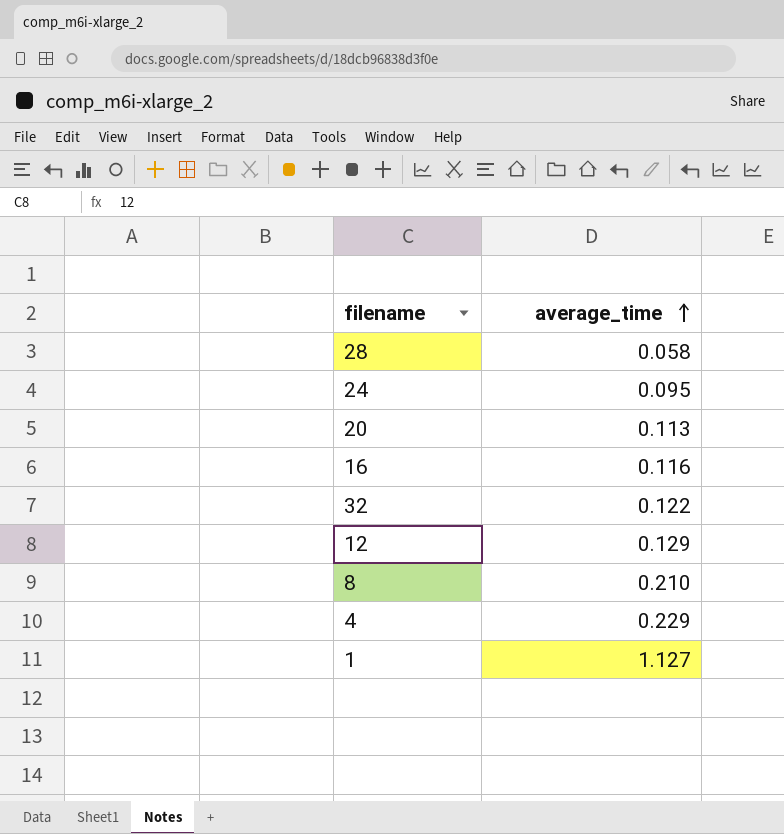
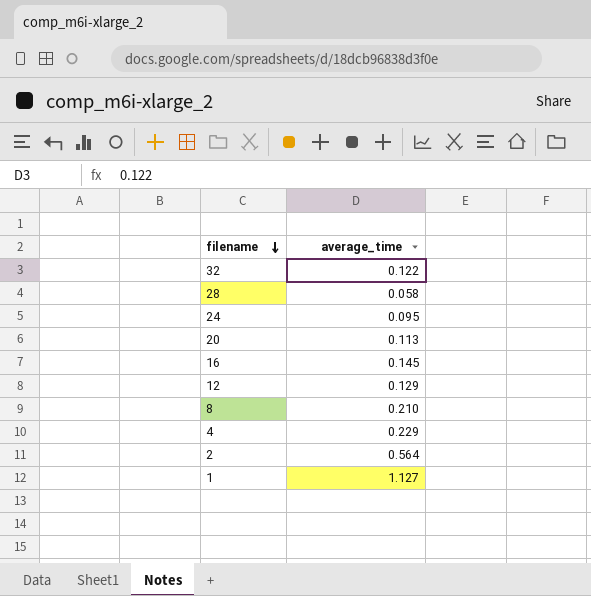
row order: average_time ascending -> filename descending
16 | average_time: 0.116 -> 0.145
row 2: none -> 0.564

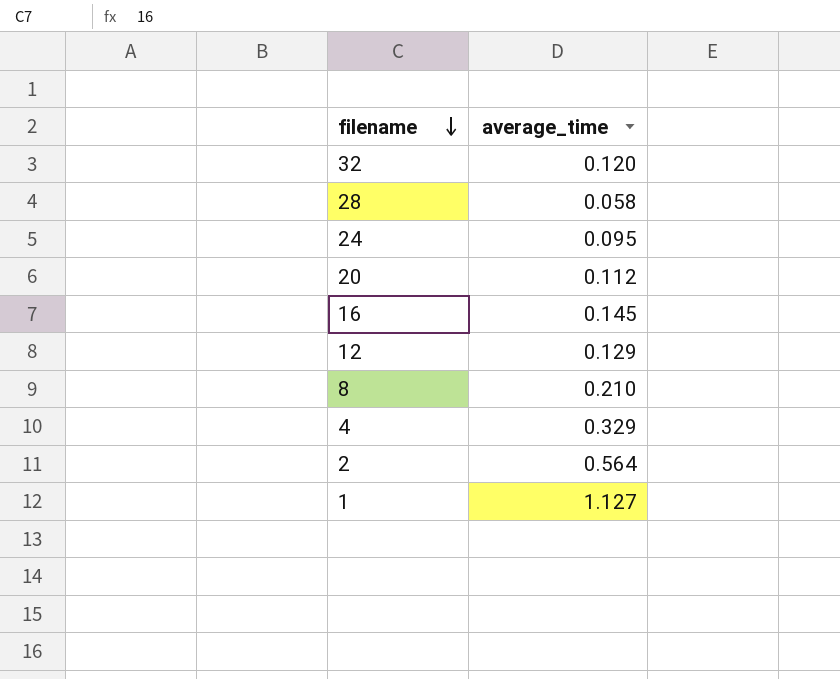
32 | average_time: 0.122 -> 0.120
20 | average_time: 0.113 -> 0.112
4 | average_time: 0.229 -> 0.329

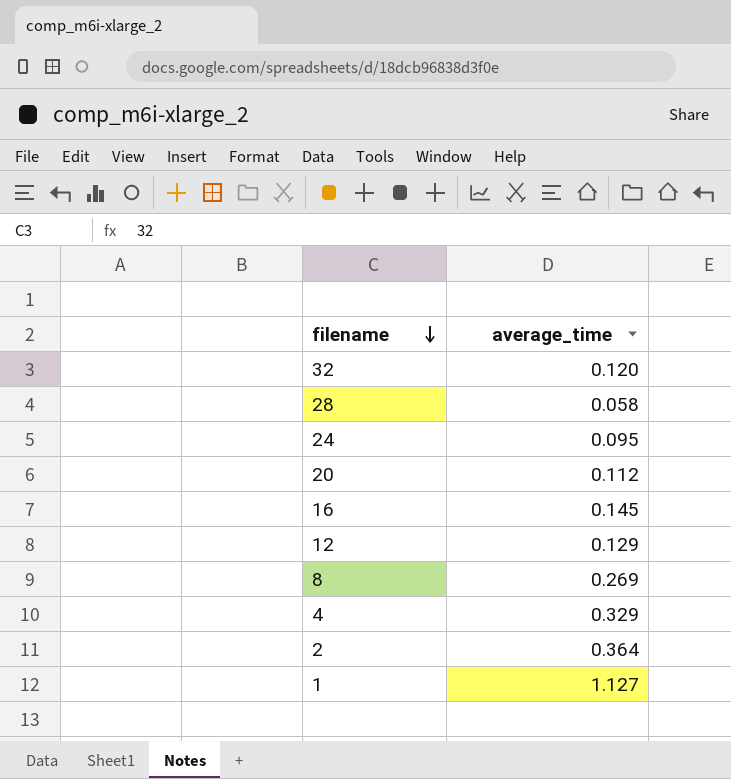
8 | average_time: 0.210 -> 0.269
2 | average_time: 0.564 -> 0.364

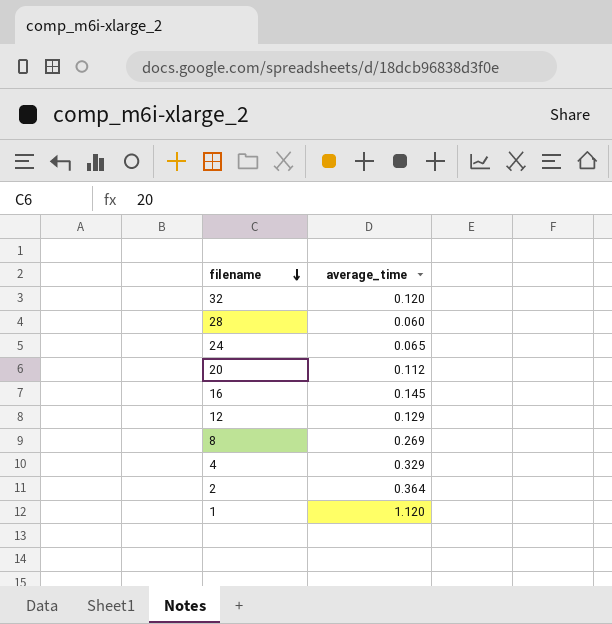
28 | average_time: 0.058 -> 0.060
24 | average_time: 0.095 -> 0.065
1 | average_time: 1.127 -> 1.120

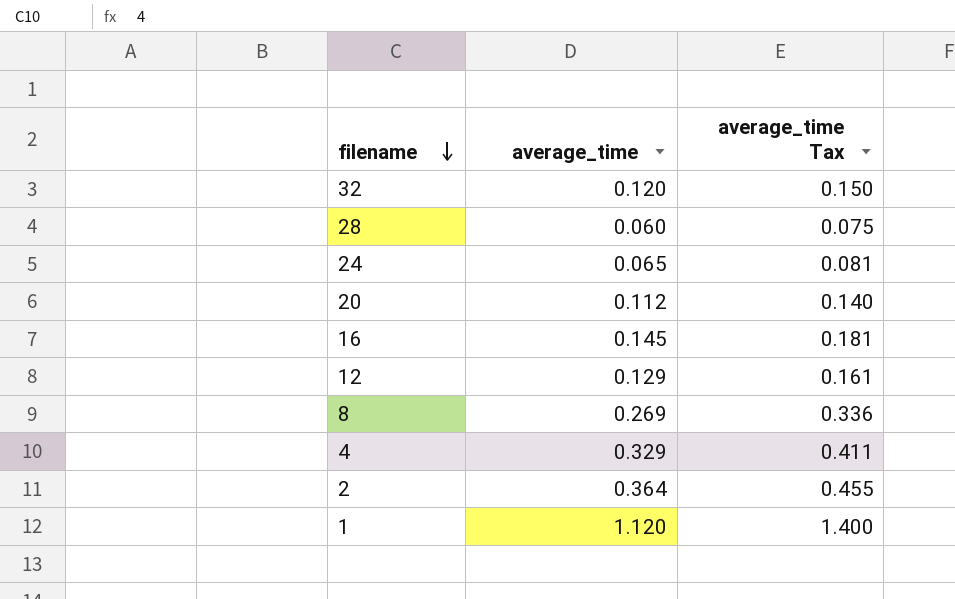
column average_time Tax | formula: none -> [average_time] * 1.25

